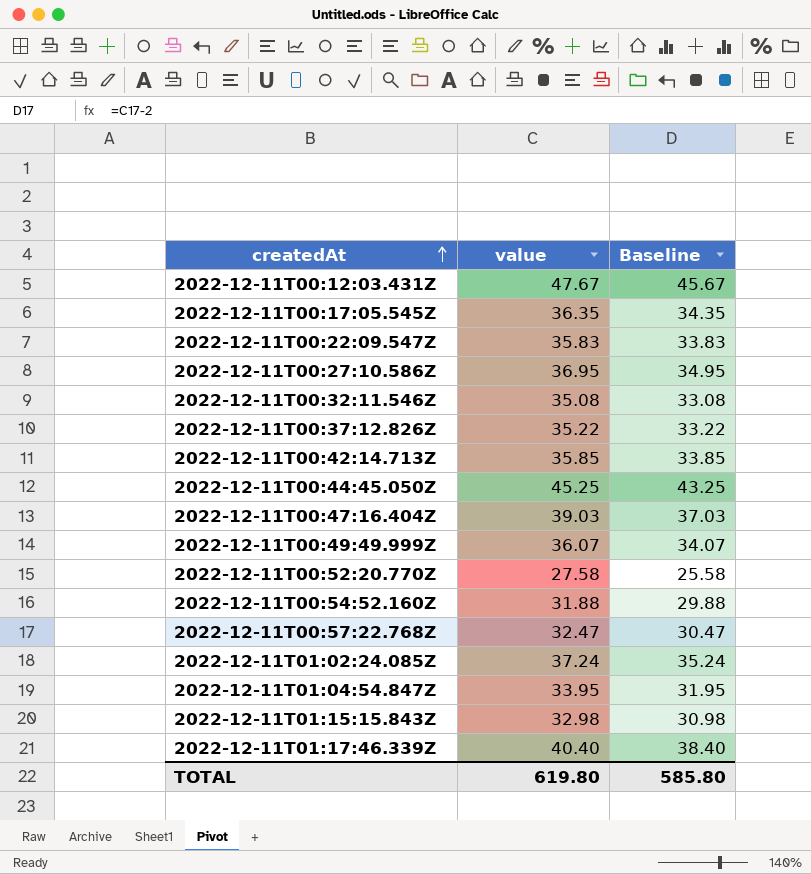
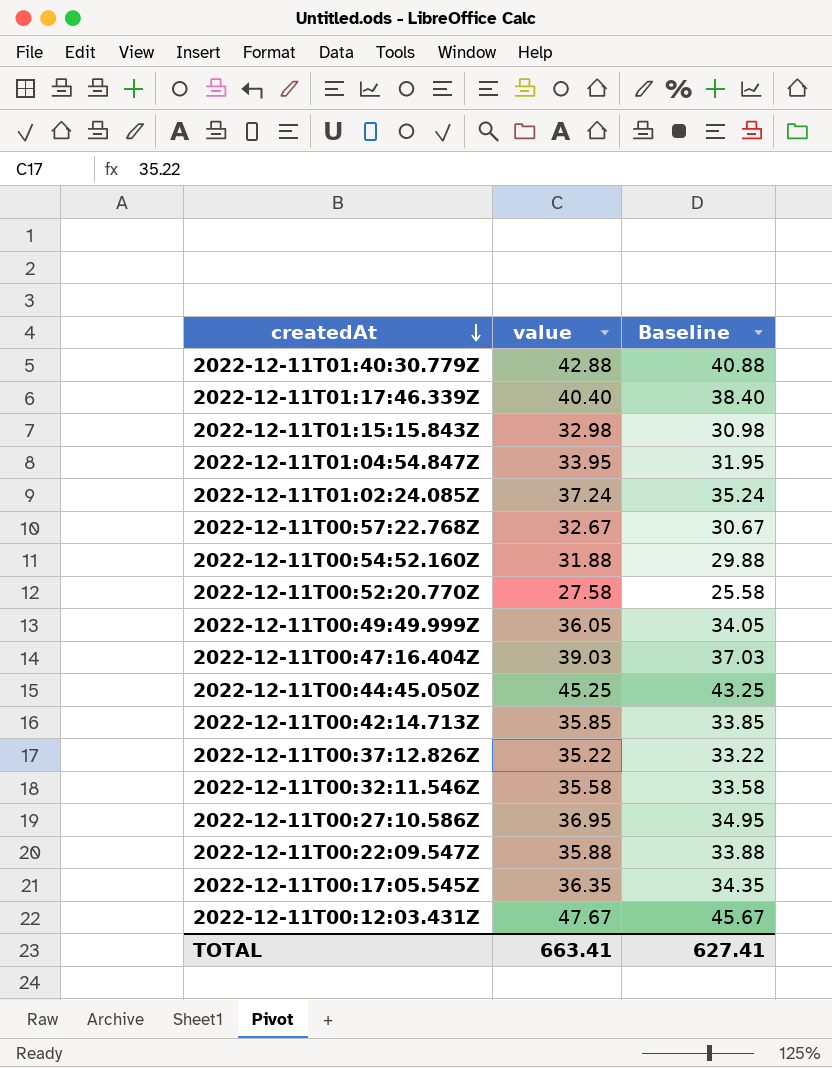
row order: createdAt ascending -> createdAt descending
row 2022-12-11T01:40:30.779Z: none -> 42.88 | 40.88
2022-12-11T00:57:22.768Z | value: 32.47 -> 32.67
2022-12-11T00:57:22.768Z | Baseline: 30.47 -> 30.67
2022-12-11T00:49:49.999Z | value: 36.07 -> 36.05
2022-12-11T00:49:49.999Z | Baseline: 34.07 -> 34.05
2022-12-11T00:32:11.546Z | value: 35.08 -> 35.58
2022-12-11T00:32:11.546Z | Baseline: 33.08 -> 33.58
2022-12-11T00:22:09.547Z | value: 35.83 -> 35.88
2022-12-11T00:22:09.547Z | Baseline: 33.83 -> 33.88
TOTAL | value: 619.80 -> 663.41
TOTAL | Baseline: 585.80 -> 627.41

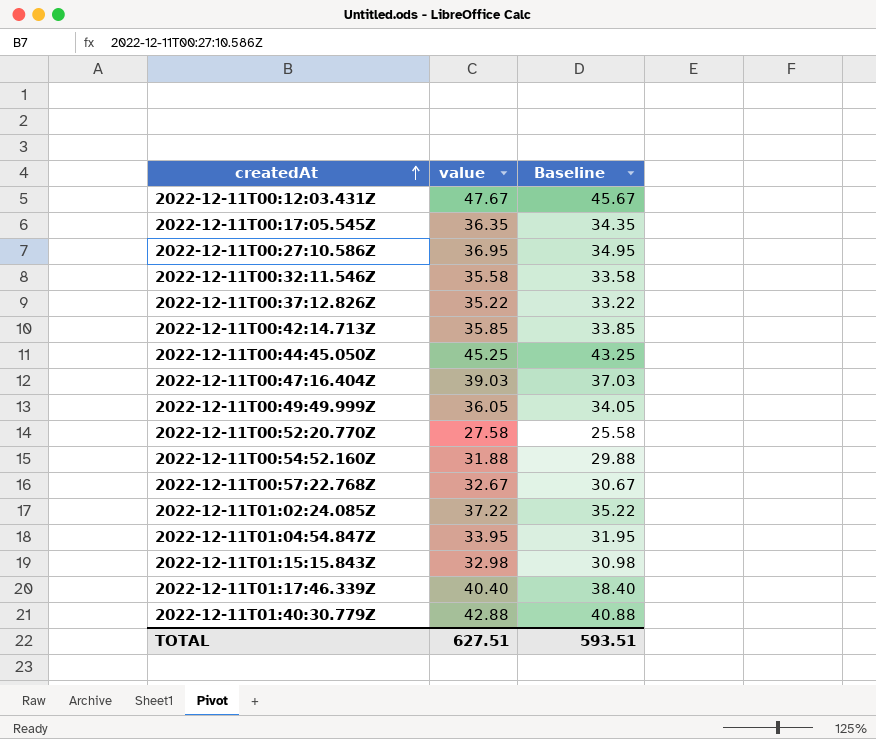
row order: createdAt descending -> createdAt ascending
row 2022-12-11T00:22:09.547Z: 35.88 | 33.88 -> none
2022-12-11T01:02:24.085Z | value: 37.24 -> 37.22
2022-12-11T01:02:24.085Z | Baseline: 35.24 -> 35.22
TOTAL | value: 663.41 -> 627.51
TOTAL | Baseline: 627.41 -> 593.51

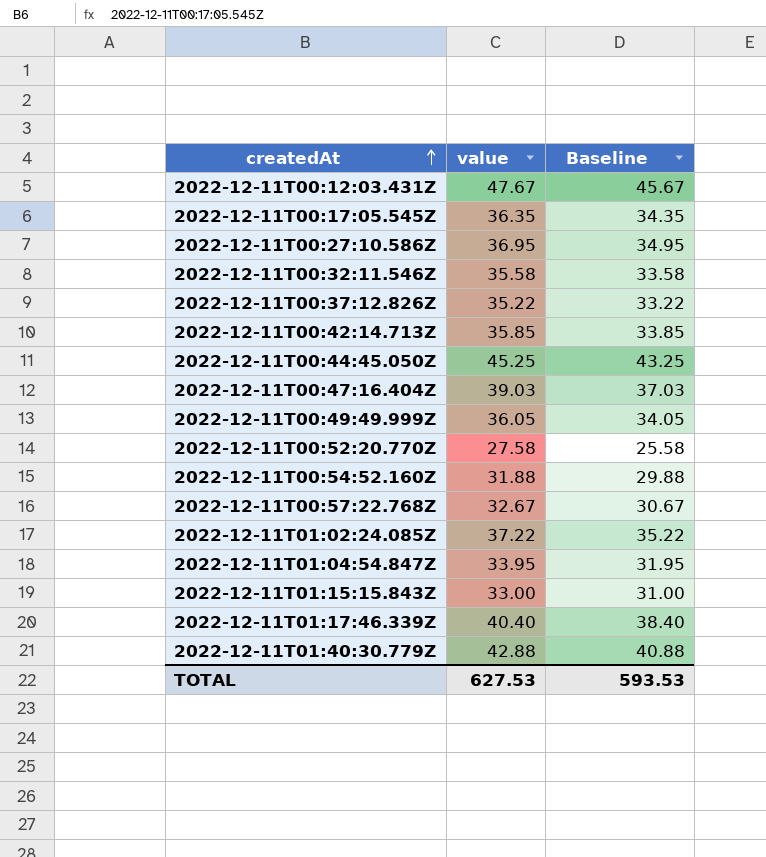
2022-12-11T01:15:15.843Z | value: 32.98 -> 33.00
2022-12-11T01:15:15.843Z | Baseline: 30.98 -> 31.00
TOTAL | value: 627.51 -> 627.53
TOTAL | Baseline: 593.51 -> 593.53

